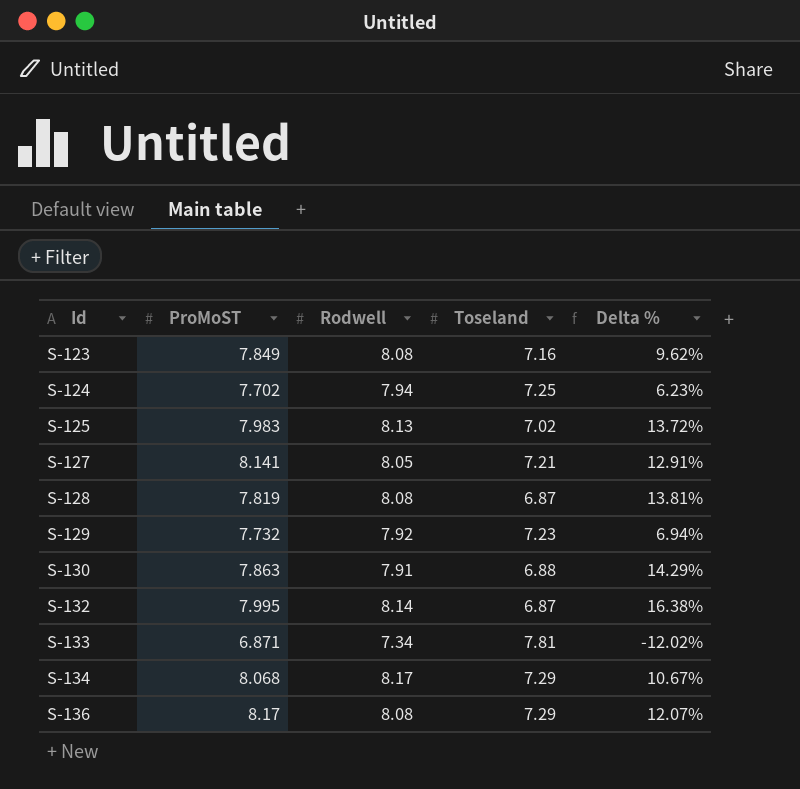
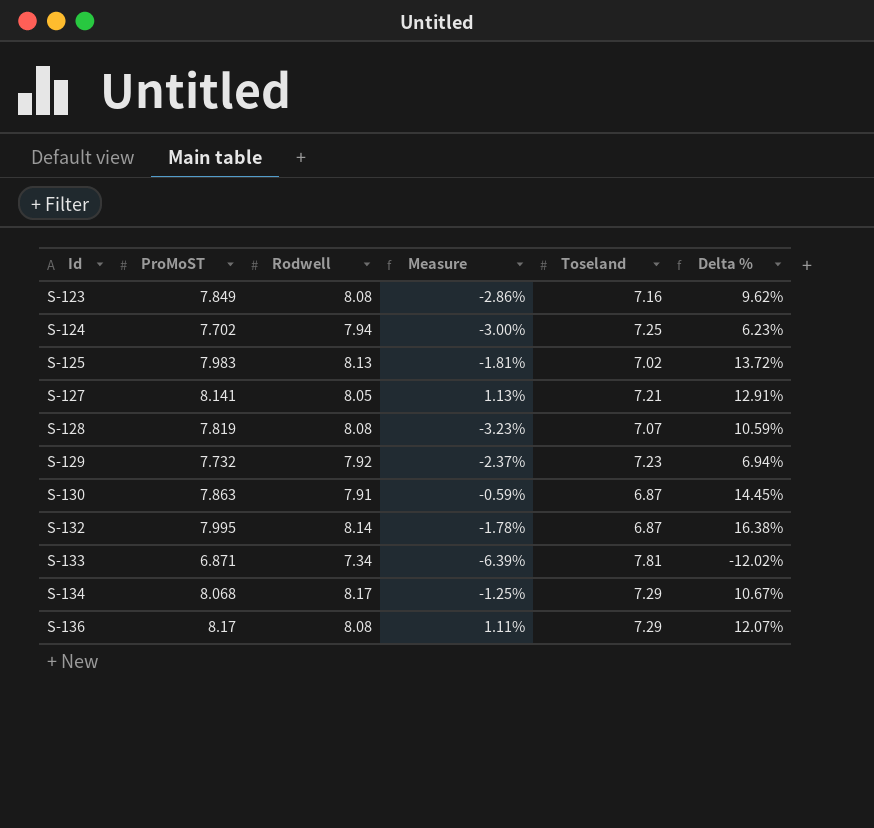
column Measure | formula: none -> ([ProMoST] - [Rodwell]) / [Rodwell]
S-128 | Toseland: 6.87 -> 7.07
S-128 | Delta %: 13.81% -> 10.59%
S-130 | Toseland: 6.88 -> 6.87
S-130 | Delta %: 14.29% -> 14.45%

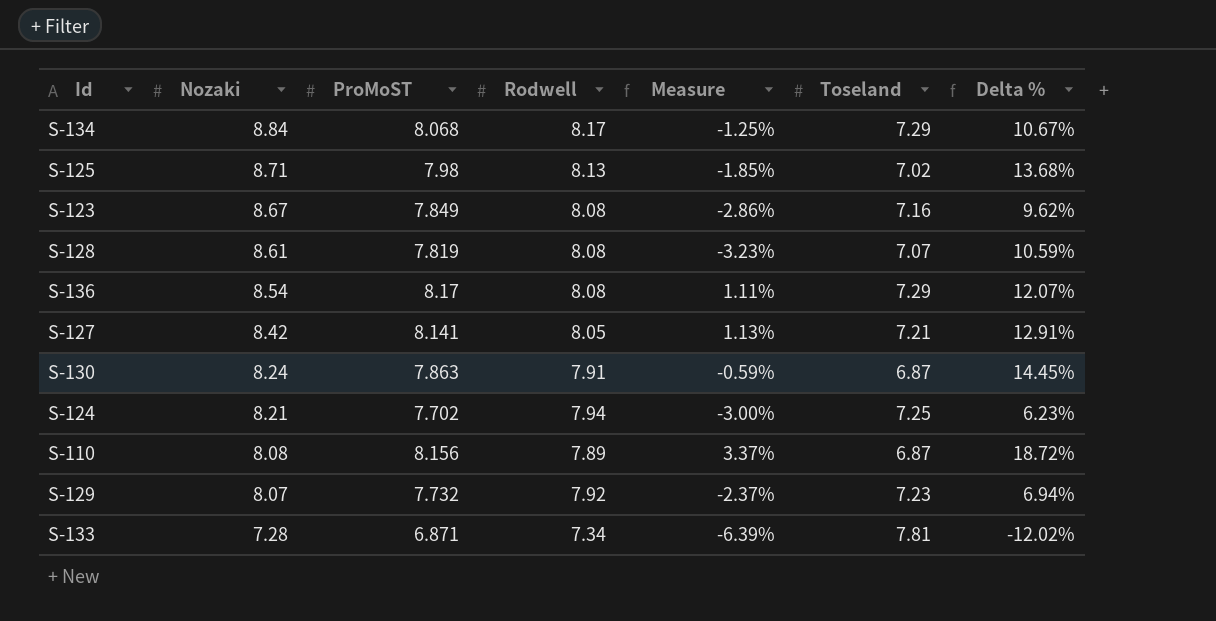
row order: Id ascending -> Nozaki descending
column Nozaki | position: none -> 2
row S-132: 7.995 | 8.14 | -1.78% | 6.87 | 16.38% -> none
S-125 | ProMoST: 7.983 -> 7.98
S-125 | Measure: -1.81% -> -1.85%
S-125 | Delta %: 13.72% -> 13.68%
row S-110: none -> 8.08 | 8.156 | 7.89 | 3.37% | 6.87 | 18.72%

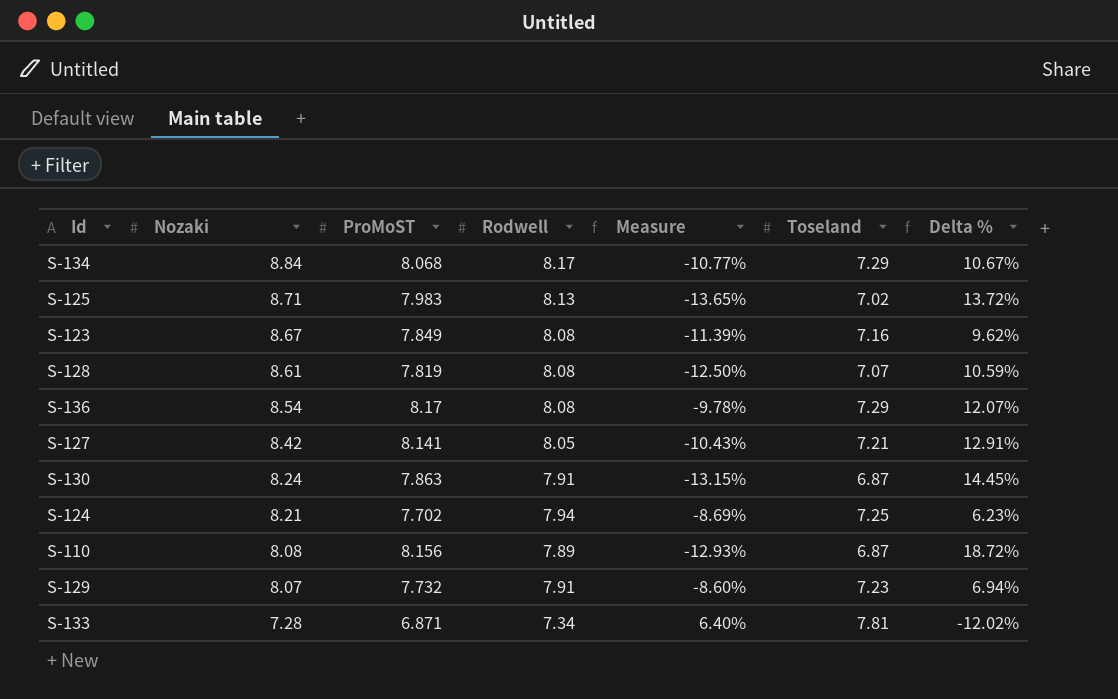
column Measure | formula: ([ProMoST] - [Rodwell]) / [Rodwell] -> ([Toseland] - [Rodwell]) / [Rodwell]
S-125 | ProMoST: 7.98 -> 7.983
S-125 | Delta %: 13.68% -> 13.72%
S-129 | Rodwell: 7.92 -> 7.91

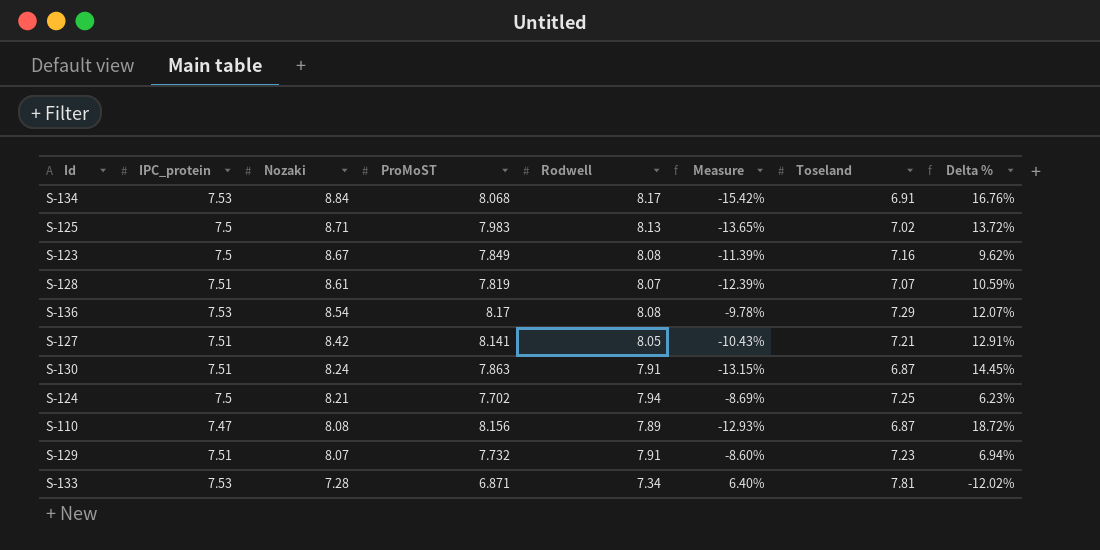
column IPC_protein | position: none -> 2
S-134 | Measure: -10.77% -> -15.42%
S-134 | Toseland: 7.29 -> 6.91
S-134 | Delta %: 10.67% -> 16.76%
S-128 | Rodwell: 8.08 -> 8.07
S-128 | Measure: -12.50% -> -12.39%

